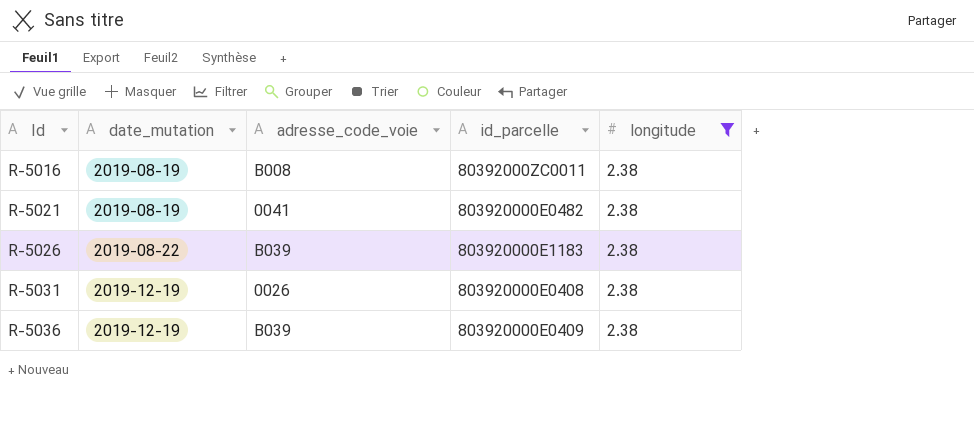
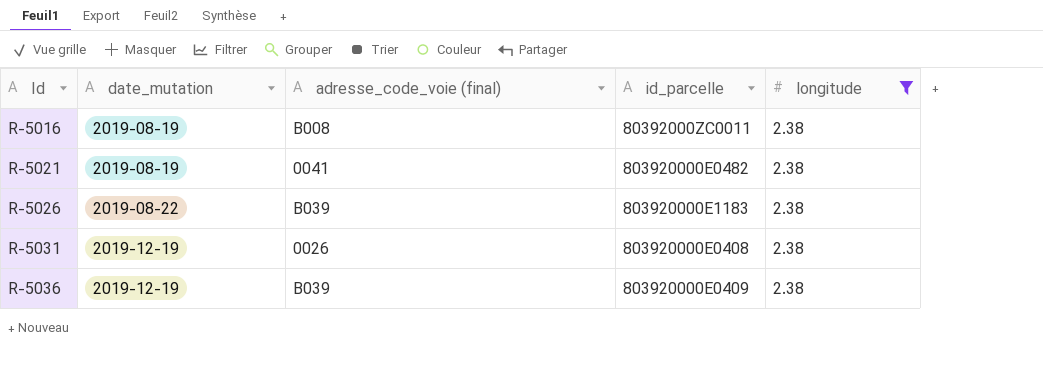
column name: adresse_code_voie -> adresse_code_voie (final)

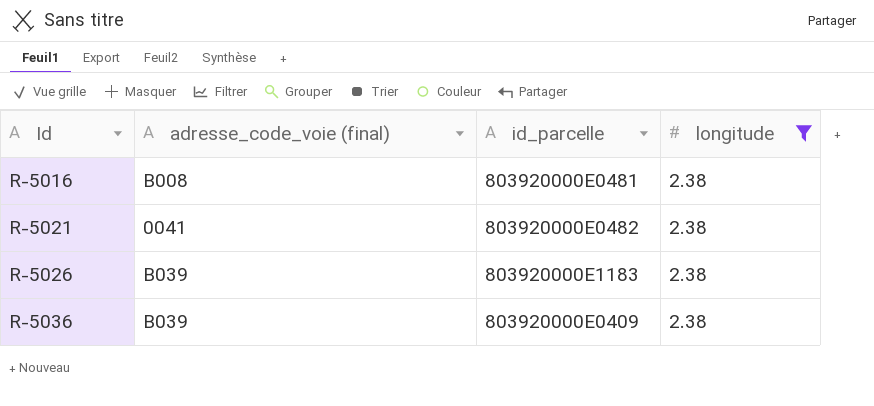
column date_mutation | position: 2 -> none
row R-5031: 2019-12-19 | 0026 | 803920000E0408 | 2.38 -> none
R-5016 | id_parcelle: 80392000ZC0011 -> 803920000E0481

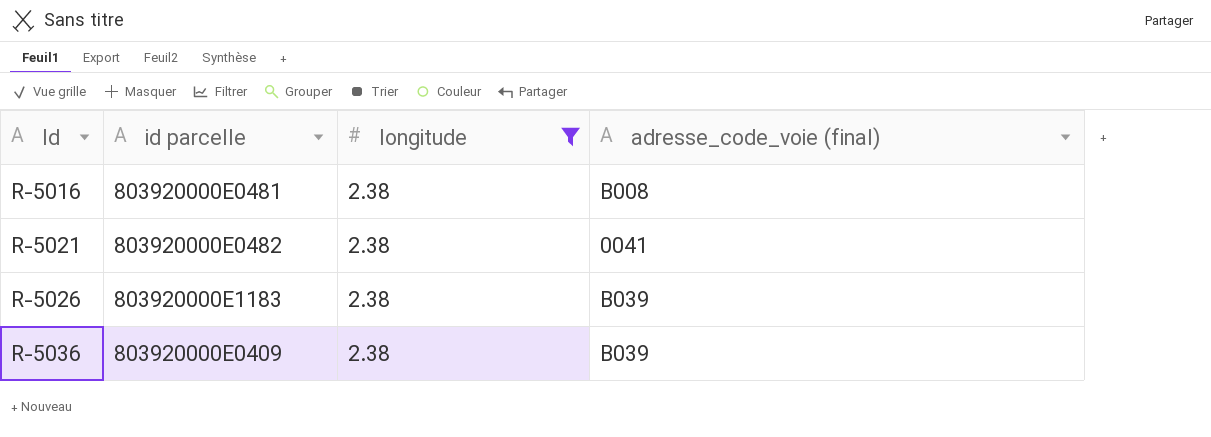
column name: id_parcelle -> id parcelle
column adresse_code_voie (final) | position: 2 -> 4

